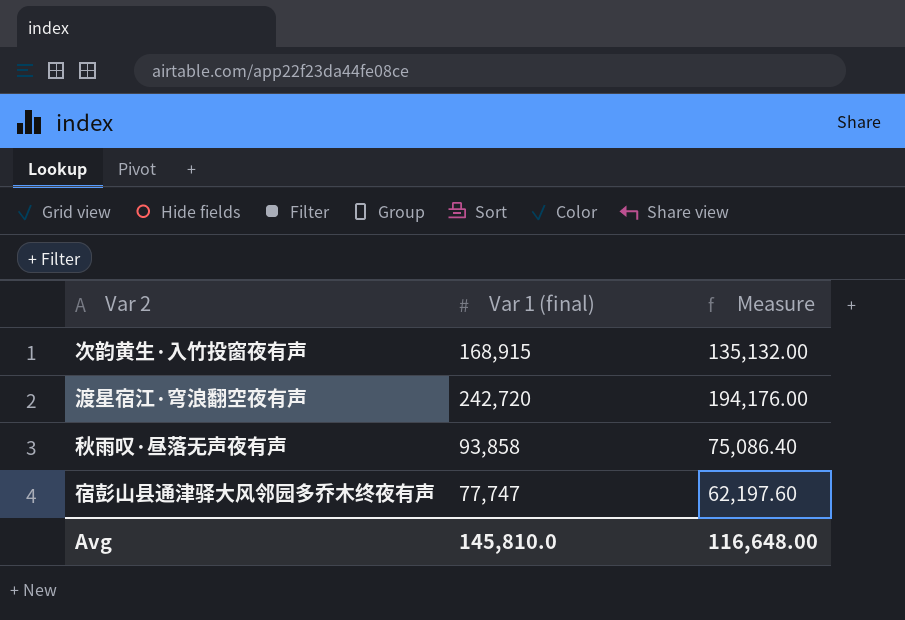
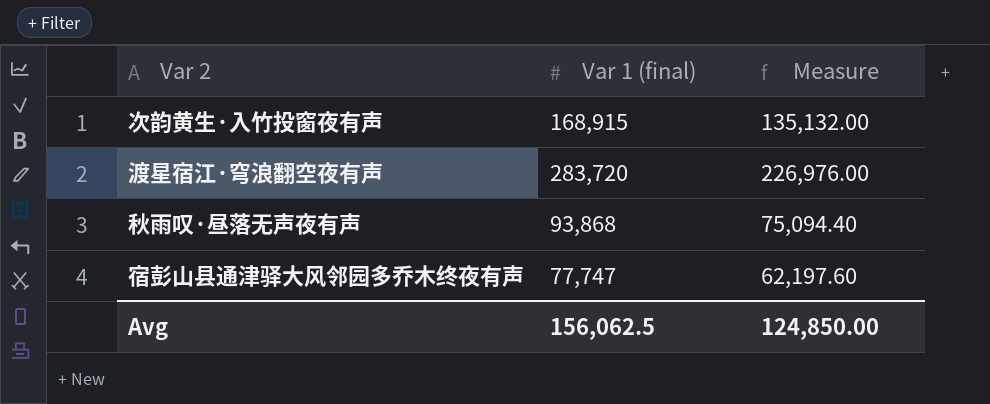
渡星宿江·穹浪翻空夜有声 | Var 1 (final): 242,720 -> 283,720
渡星宿江·穹浪翻空夜有声 | Measure: 194,176.00 -> 226,976.00
秋雨叹·昼落无声夜有声 | Var 1 (final): 93,858 -> 93,868
秋雨叹·昼落无声夜有声 | Measure: 75,086.40 -> 75,094.40
Avg | Var 1 (final): 145,810.0 -> 156,062.5
Avg | Measure: 116,648.00 -> 124,850.00

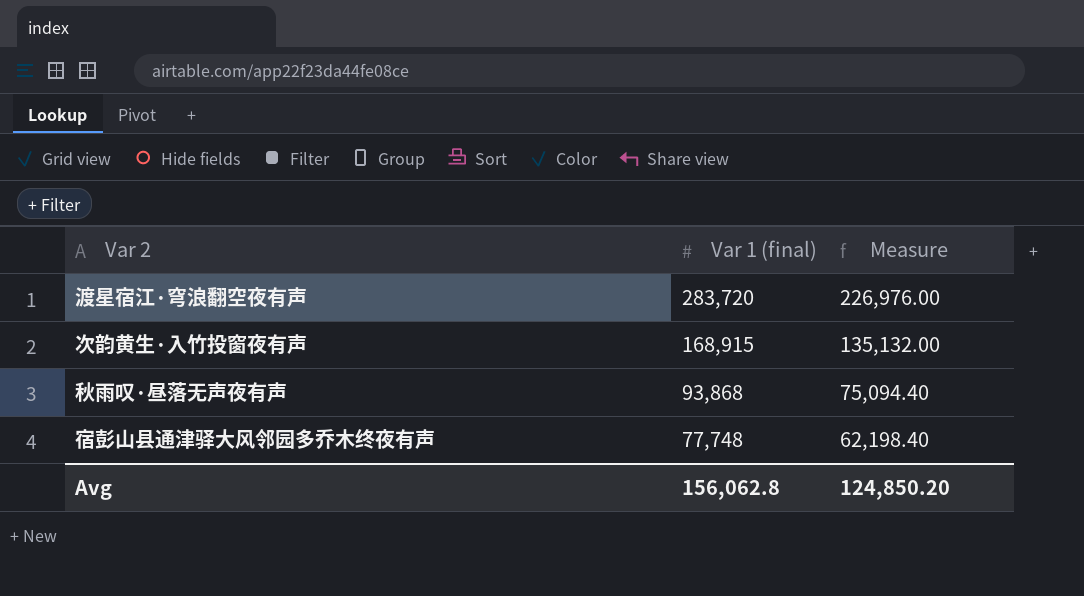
row order: none -> Var 1 (final) descending
宿彭山县通津驿大风邻园多乔木终夜有声 | Var 1 (final): 77,747 -> 77,748
宿彭山县通津驿大风邻园多乔木终夜有声 | Measure: 62,197.60 -> 62,198.40
Avg | Var 1 (final): 156,062.5 -> 156,062.8
Avg | Measure: 124,850.00 -> 124,850.20

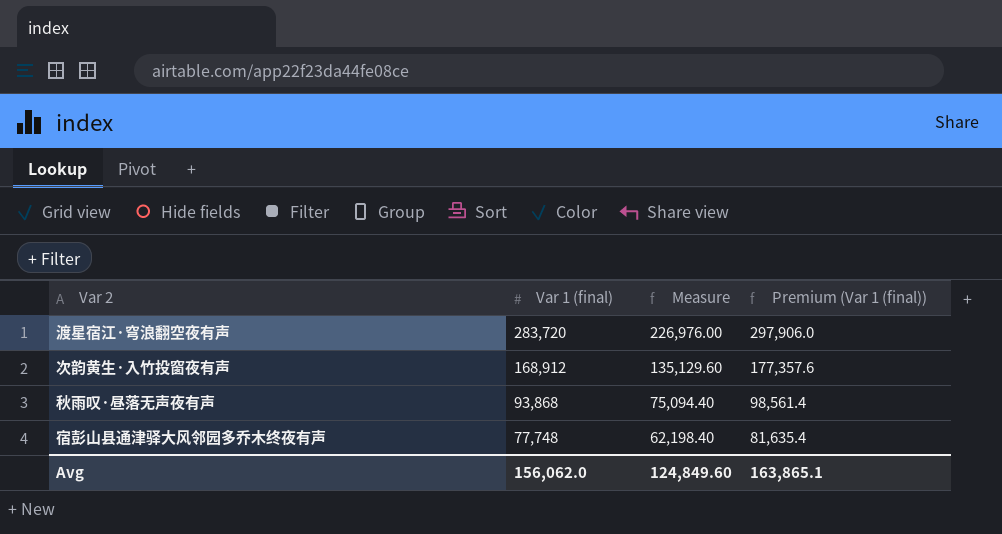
column Premium (Var 1 (final)) | formula: none -> [Var 1 (final)] * 1.05
次韵黄生·入竹投窗夜有声 | Var 1 (final): 168,915 -> 168,912
次韵黄生·入竹投窗夜有声 | Measure: 135,132.00 -> 135,129.60
Avg | Var 1 (final): 156,062.8 -> 156,062.0
Avg | Measure: 124,850.20 -> 124,849.60

